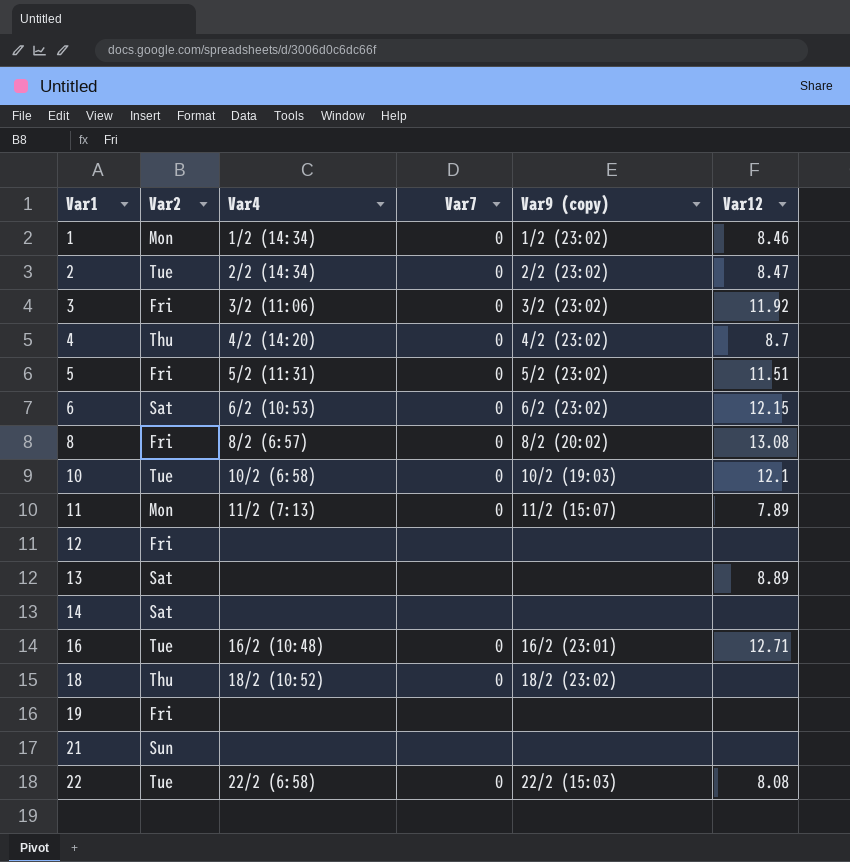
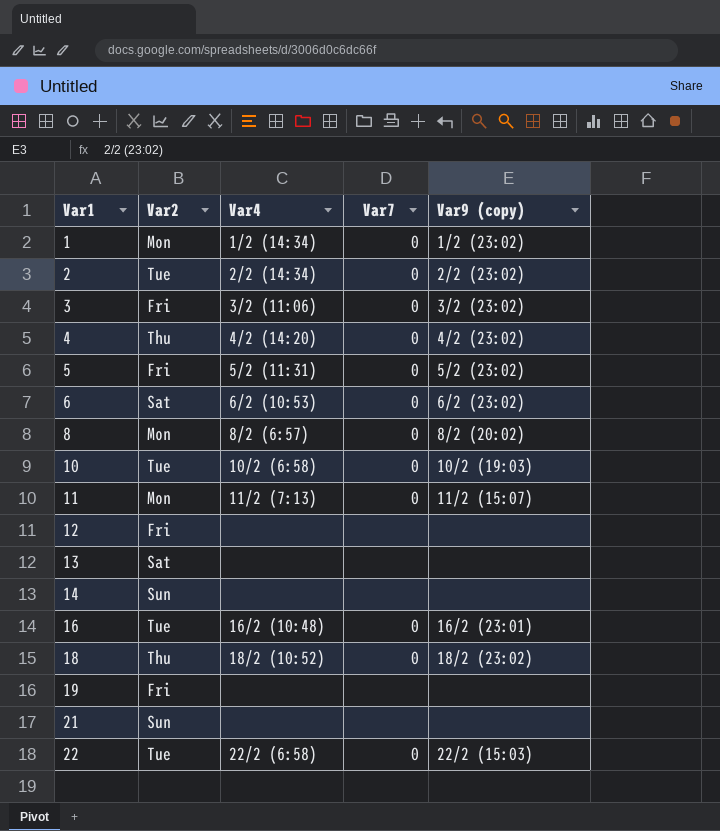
column Var12 | position: 6 -> none
8 | Var2: Fri -> Mon
14 | Var2: Sat -> Sun

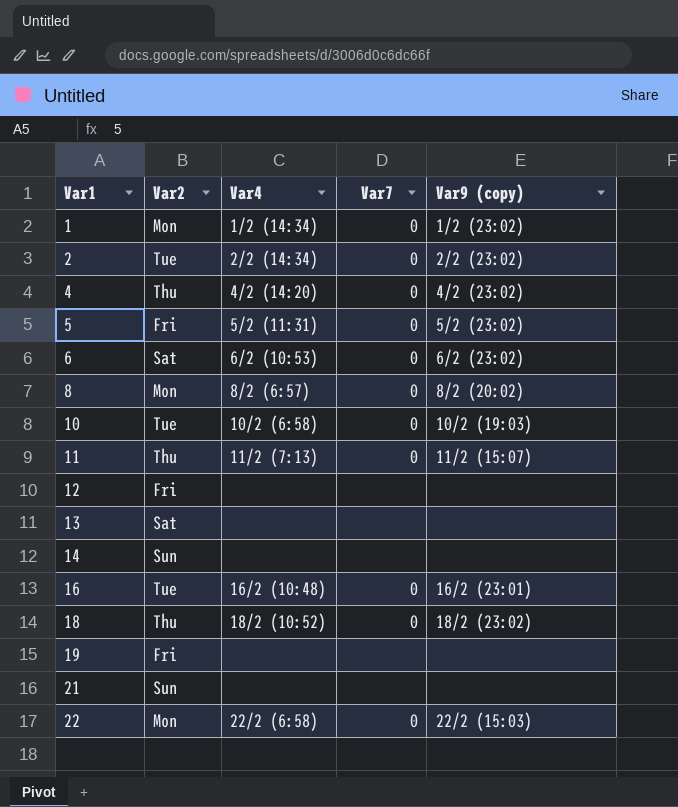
row 3: Fri | 3/2 (11:06) | 0 | 3/2 (23:02) -> none
11 | Var2: Mon -> Thu
22 | Var2: Tue -> Mon

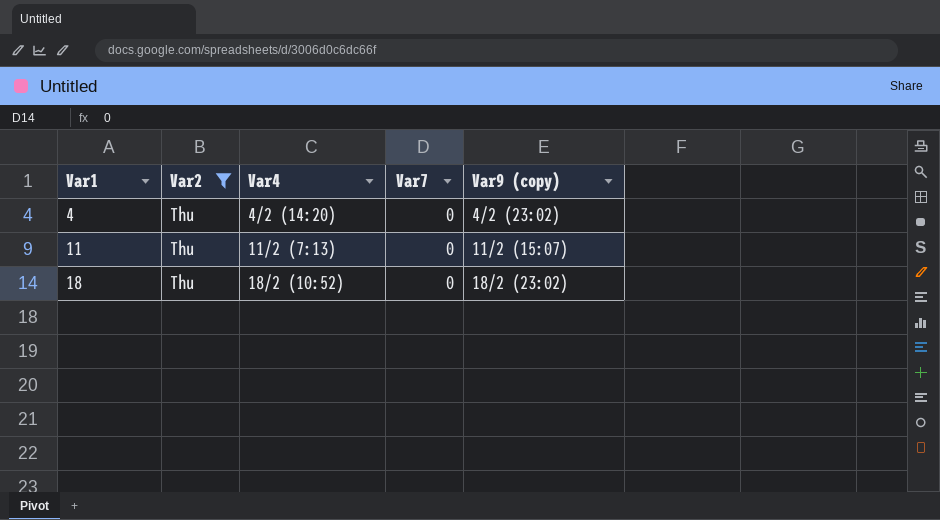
filter: none -> Var2 = Thu

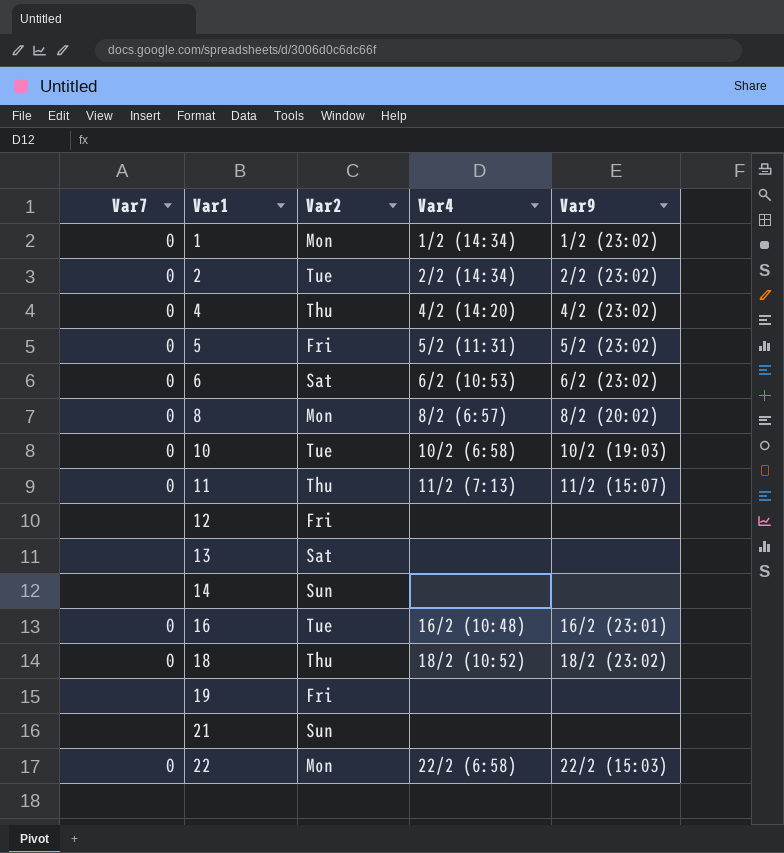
filter: Var2 = Thu -> none
column Var7 | position: 4 -> 1
column name: Var9 (copy) -> Var9

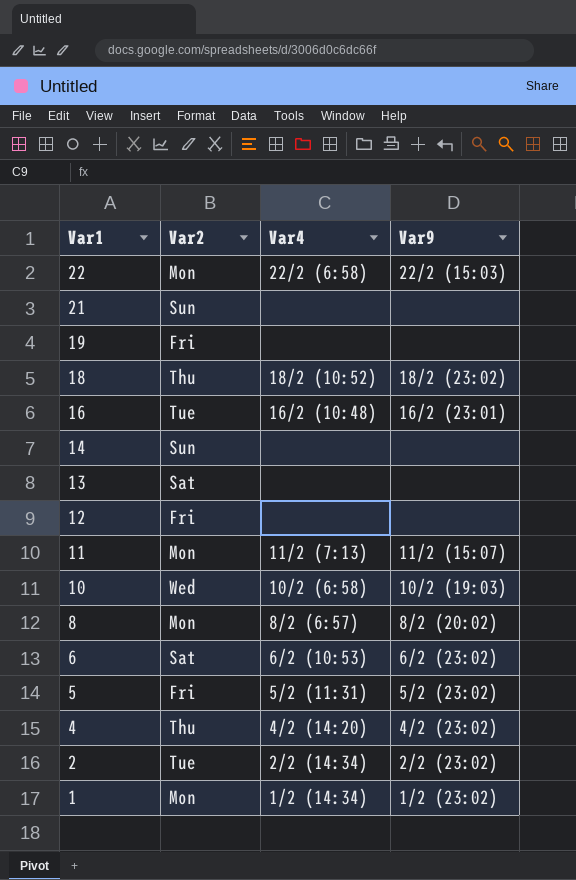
row order: Var1 ascending -> Var1 descending
column Var7 | position: 1 -> none
11 | Var2: Thu -> Mon
10 | Var2: Tue -> Wed

